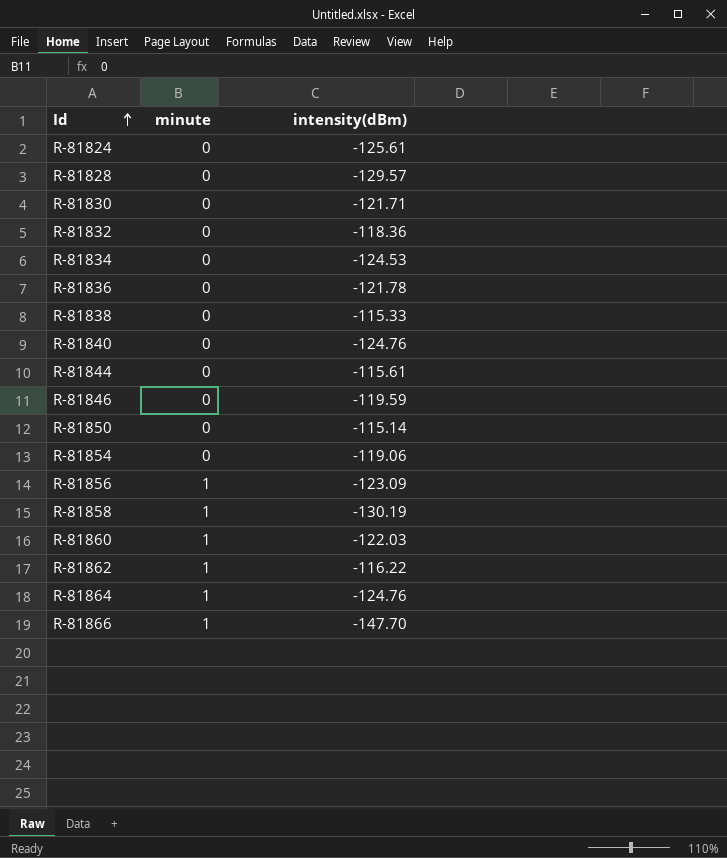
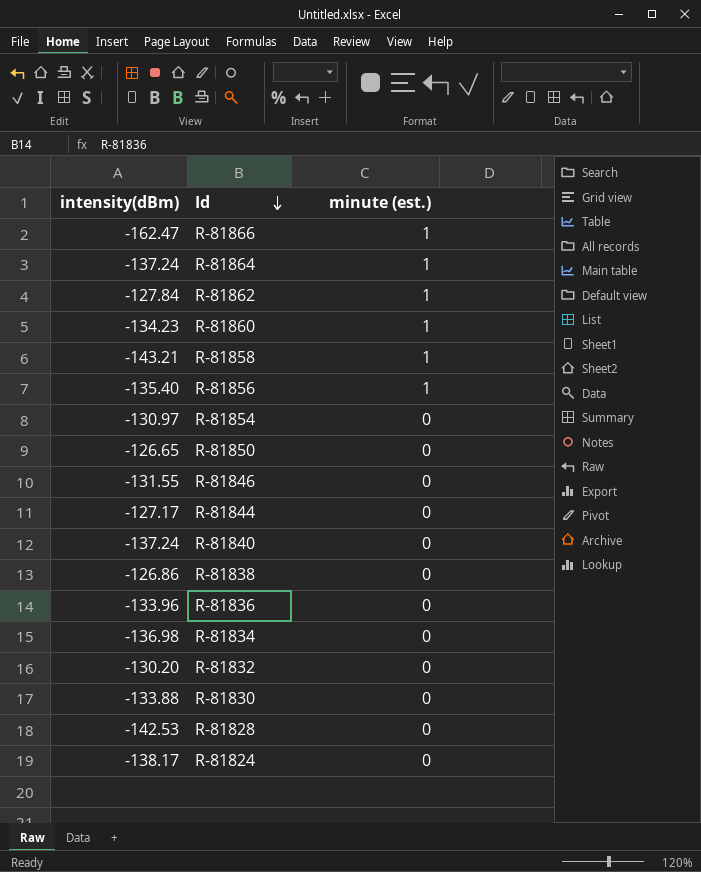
row order: Id ascending -> Id descending
column intensity(dBm) | position: 3 -> 1
column name: minute -> minute (est.)
R-81866 | intensity(dBm): -147.70 -> -162.47
R-81864 | intensity(dBm): -124.76 -> -137.24
R-81862 | intensity(dBm): -116.22 -> -127.84
R-81860 | intensity(dBm): -122.03 -> -134.23
R-81858 | intensity(dBm): -130.19 -> -143.21
R-81856 | intensity(dBm): -123.09 -> -135.40
R-81854 | intensity(dBm): -119.06 -> -130.97
R-81850 | intensity(dBm): -115.14 -> -126.65
R-81846 | intensity(dBm): -119.59 -> -131.55
R-81844 | intensity(dBm): -115.61 -> -127.17
R-81840 | intensity(dBm): -124.76 -> -137.24
R-81838 | intensity(dBm): -115.33 -> -126.86
R-81836 | intensity(dBm): -121.78 -> -133.96
R-81834 | intensity(dBm): -124.53 -> -136.98
R-81832 | intensity(dBm): -118.36 -> -130.20
R-81830 | intensity(dBm): -121.71 -> -133.88
R-81828 | intensity(dBm): -129.57 -> -142.53
R-81824 | intensity(dBm): -125.61 -> -138.17

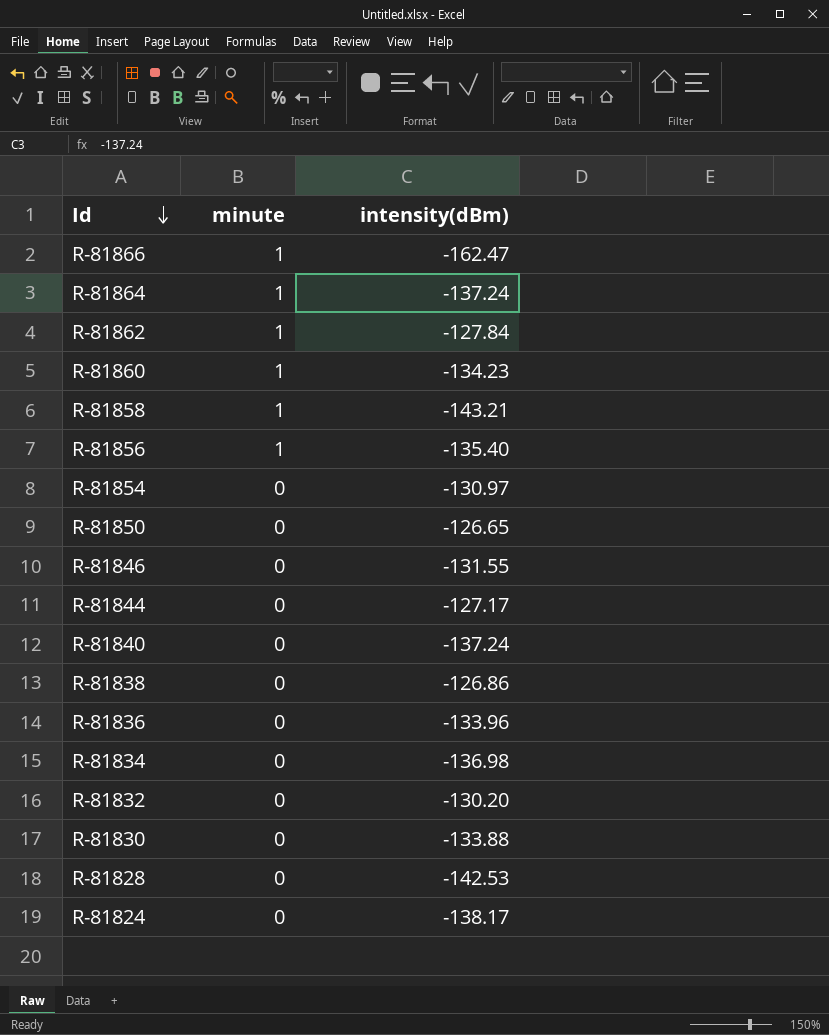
column name: minute (est.) -> minute
column intensity(dBm) | position: 1 -> 3

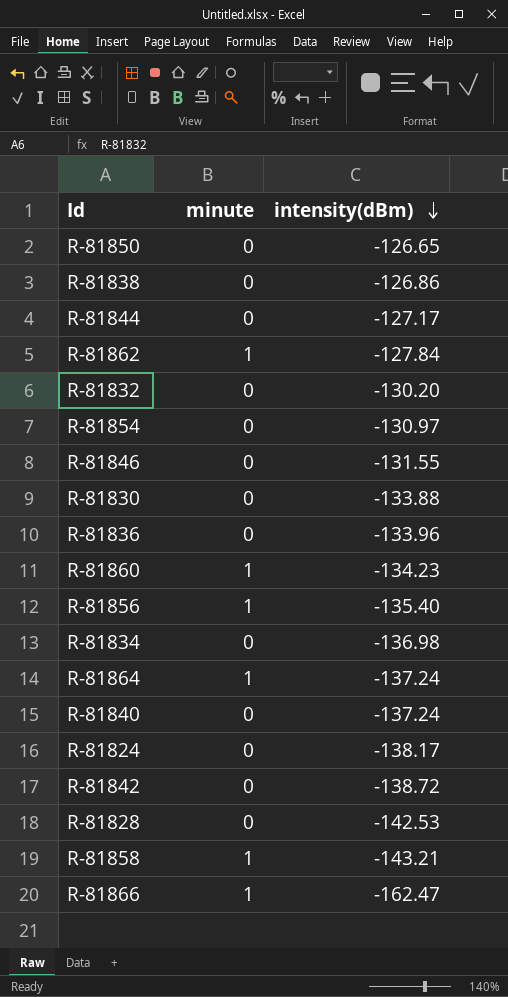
row order: Id descending -> intensity(dBm) descending
row R-81842: none -> 0 | -138.72

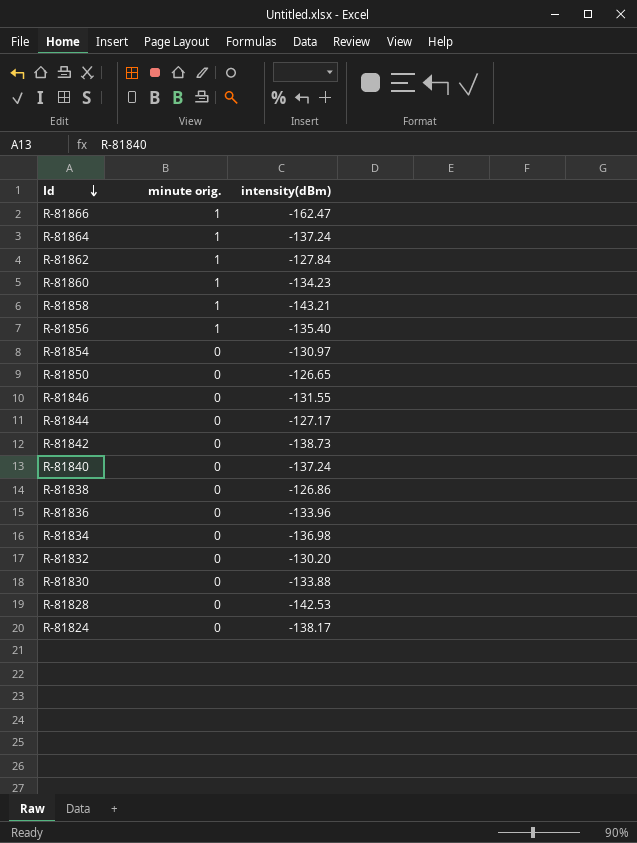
row order: intensity(dBm) descending -> Id descending
column name: minute -> minute orig.
R-81842 | intensity(dBm): -138.72 -> -138.73

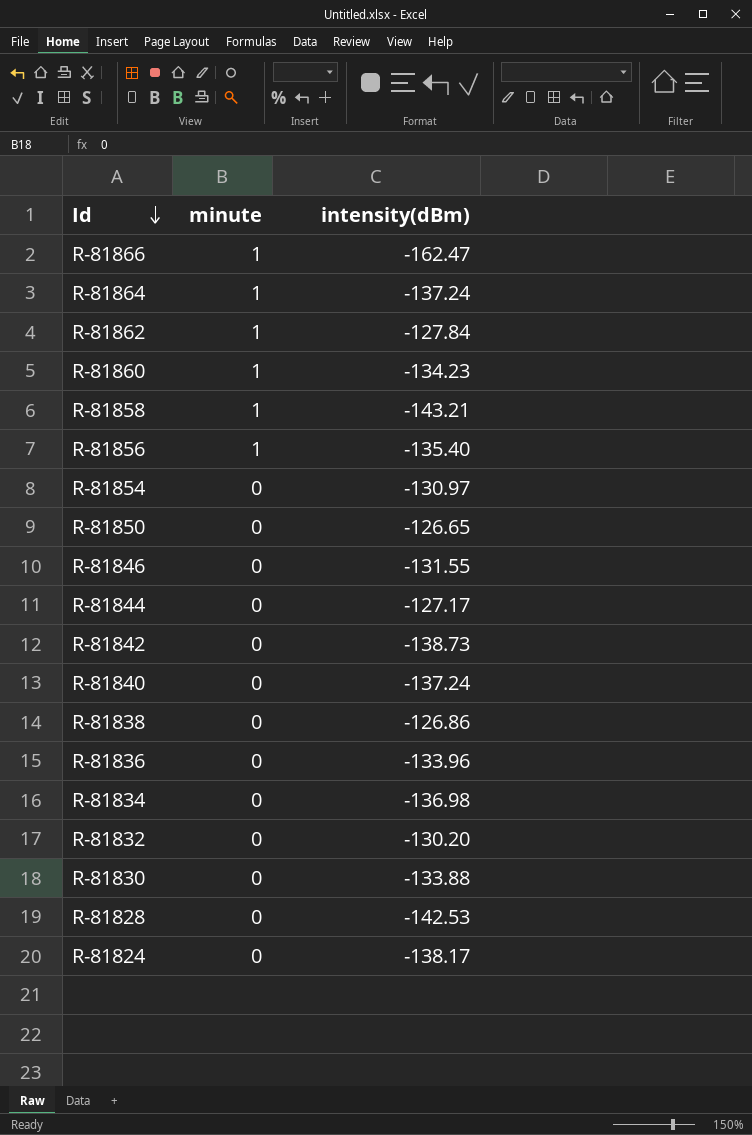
column name: minute orig. -> minute

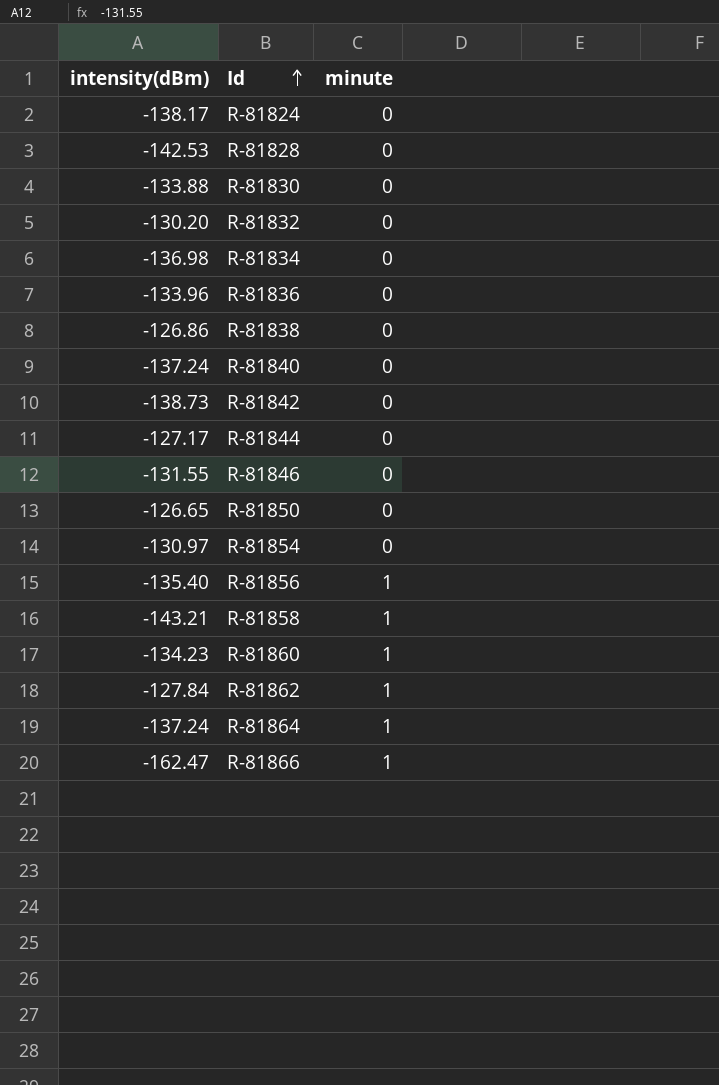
row order: Id descending -> Id ascending
column intensity(dBm) | position: 3 -> 1

